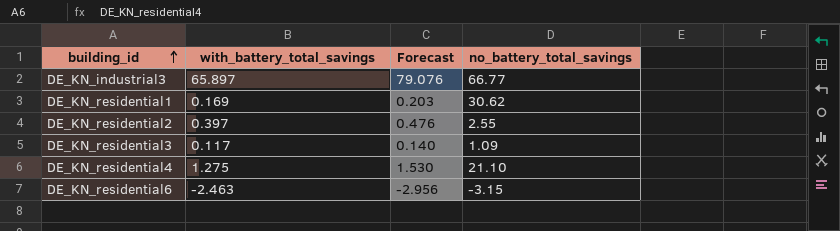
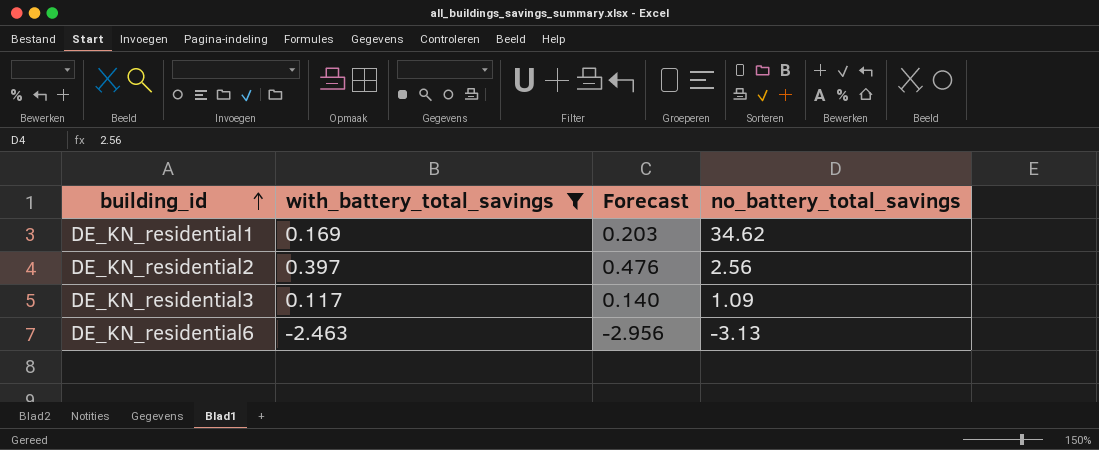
filter: none -> with_battery_total_savings <= 0.397
DE_KN_residential1 | no_battery_total_savings: 30.62 -> 34.62
DE_KN_residential2 | no_battery_total_savings: 2.55 -> 2.56
DE_KN_residential6 | no_battery_total_savings: -3.15 -> -3.13

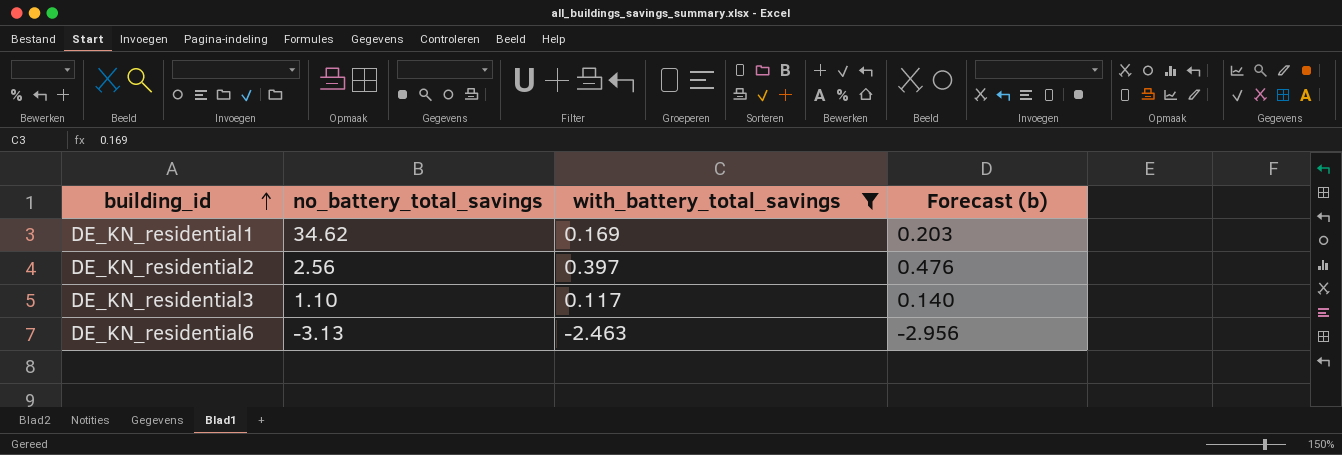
column no_battery_total_savings | position: 4 -> 2
column name: Forecast -> Forecast (b)
DE_KN_residential3 | no_battery_total_savings: 1.09 -> 1.10

